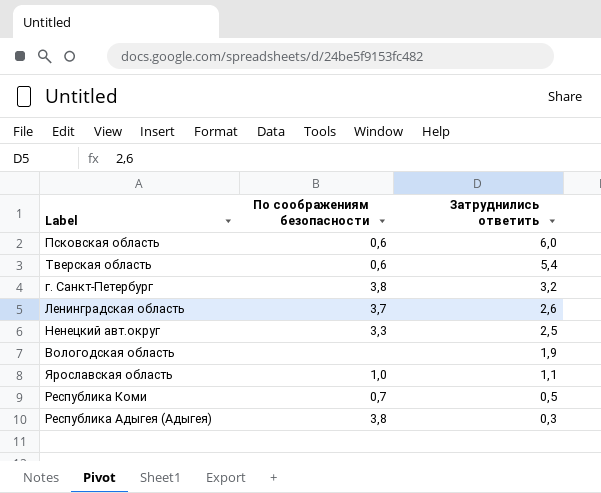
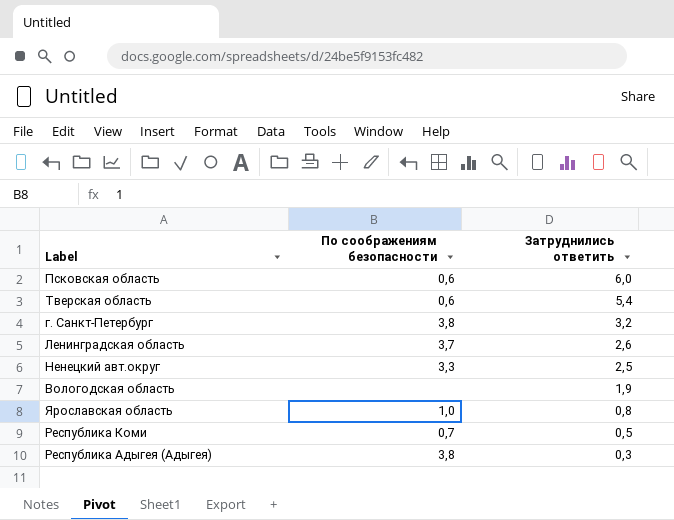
Ярославская область | Затруднились ответить: 1,1 -> 0,8

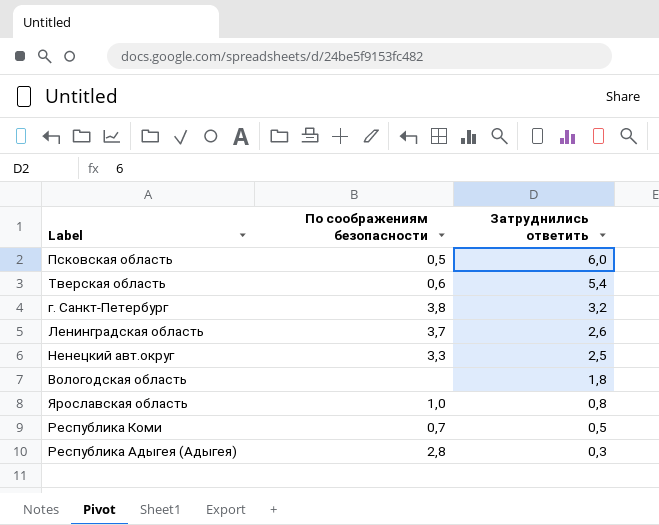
Псковская область | По соображениям безопасности: 0,6 -> 0,5
Вологодская область | Затруднились ответить: 1,9 -> 1,8
Республика Адыгея (Адыгея) | По соображениям безопасности: 3,8 -> 2,8

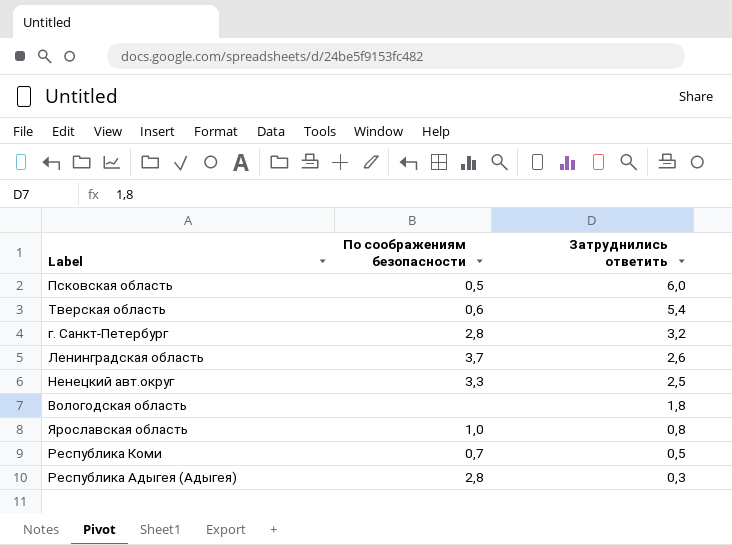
г. Санкт-Петербург | По соображениям безопасности: 3,8 -> 2,8

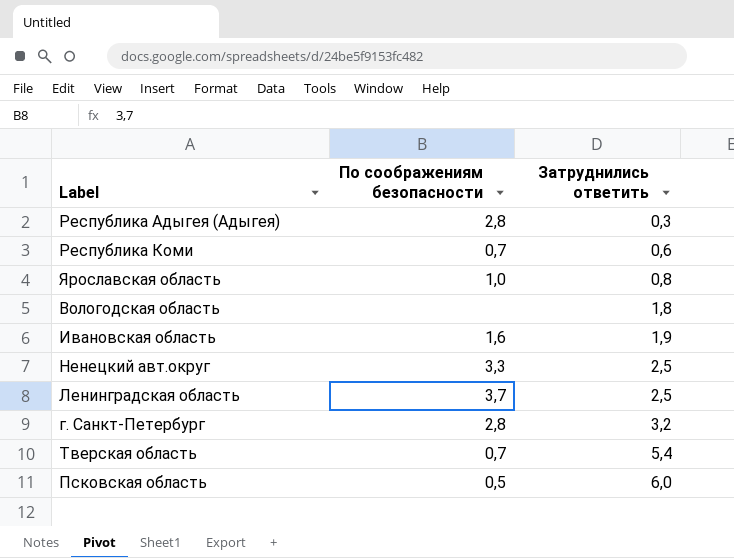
row order: Затруднились ответить descending -> Затруднились ответить ascending
Республика Коми | Затруднились ответить: 0,5 -> 0,6
row Ивановская область: none -> 1,6 | 1,9
Ленинградская область | Затруднились ответить: 2,6 -> 2,5
Тверская область | По соображениям безопасности: 0,6 -> 0,7

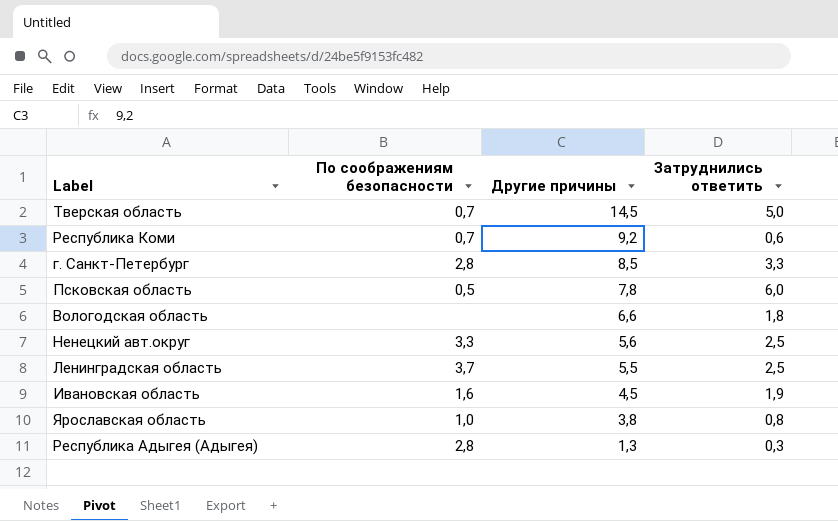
row order: Затруднились ответить ascending -> Другие причины descending
column Другие причины | position: none -> 3
Тверская область | Затруднились ответить: 5,4 -> 5,0
г. Санкт-Петербург | Затруднились ответить: 3,2 -> 3,3

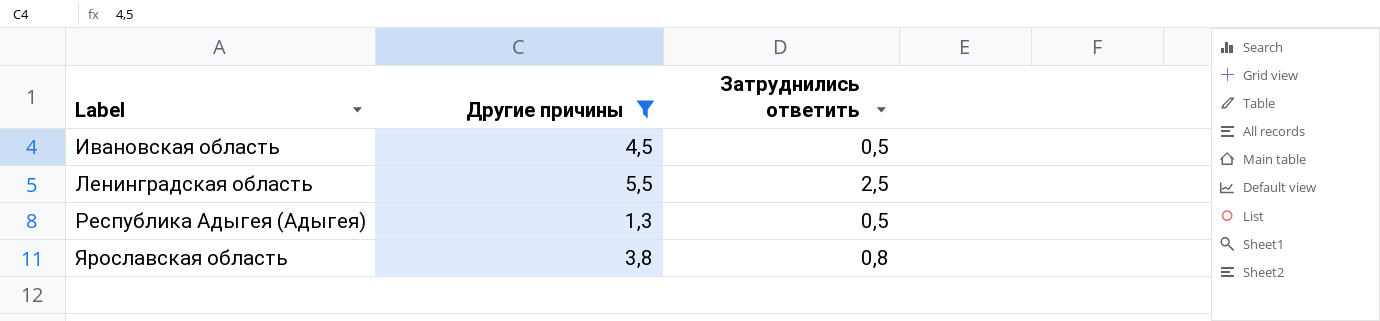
filter: none -> Другие причины <= 5,5
row order: Другие причины descending -> Label ascending
column По соображениям безопасности | position: 2 -> none
Ивановская область | Затруднились ответить: 1,9 -> 0,5
Республика Адыгея (Адыгея) | Затруднились ответить: 0,3 -> 0,5

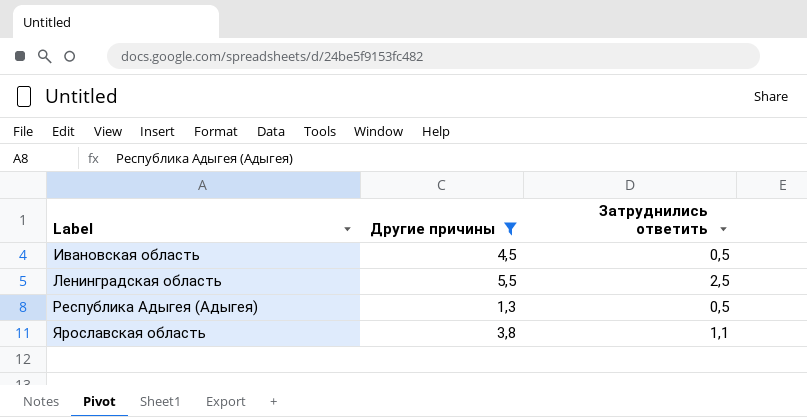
Ярославская область | Затруднились ответить: 0,8 -> 1,1

